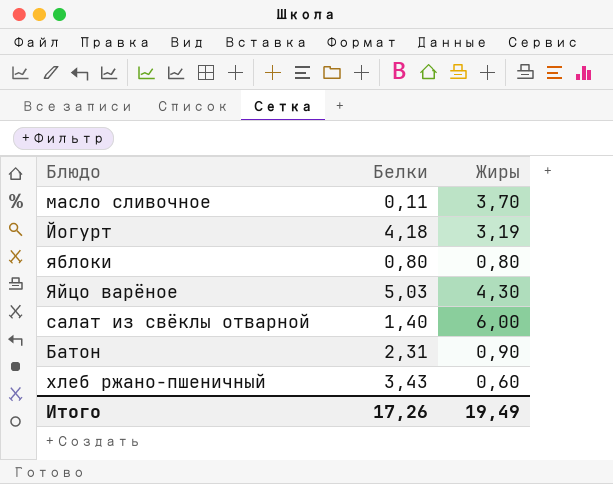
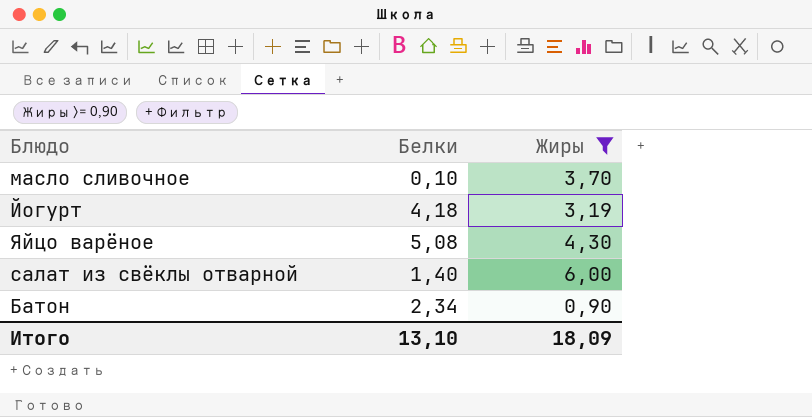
filter: none -> Жиры >= 0,90
масло сливочное | Белки: 0,11 -> 0,10
Яйцо варёное | Белки: 5,03 -> 5,08
Батон | Белки: 2,31 -> 2,34
Итого | Белки: 17,26 -> 13,10
Итого | Жиры: 19,49 -> 18,09

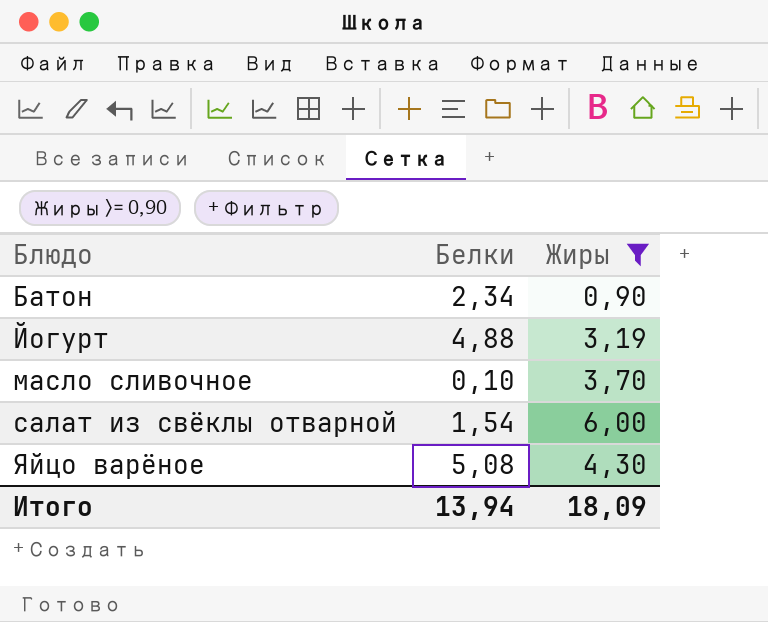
row order: none -> Блюдо ascending
Йогурт | Белки: 4,18 -> 4,88
салат из свёклы отварной | Белки: 1,40 -> 1,54
Итого | Белки: 13,10 -> 13,94

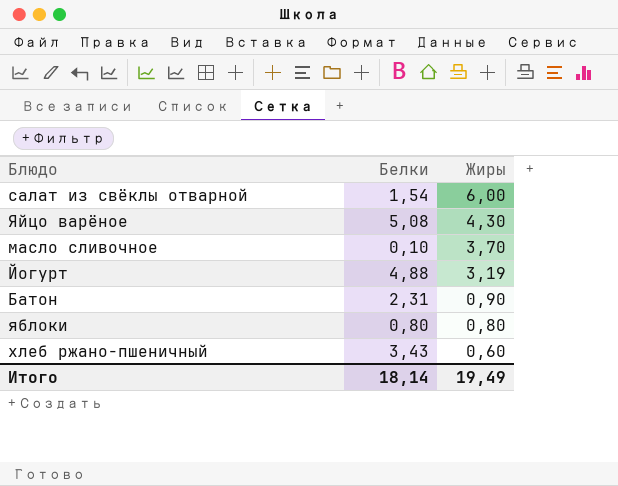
filter: Жиры >= 0,90 -> none
row order: Блюдо ascending -> Жиры descending
Батон | Белки: 2,34 -> 2,31
Итого | Белки: 13,94 -> 18,14
Итого | Жиры: 18,09 -> 19,49

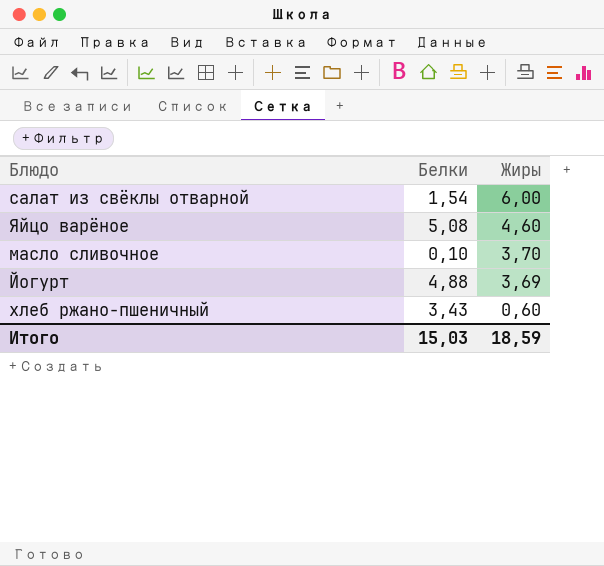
row Батон: 2,31 | 0,90 -> none
row яблоки: 0,80 | 0,80 -> none
Яйцо варёное | Жиры: 4,30 -> 4,60
Йогурт | Жиры: 3,19 -> 3,69
Итого | Белки: 18,14 -> 15,03
Итого | Жиры: 19,49 -> 18,59

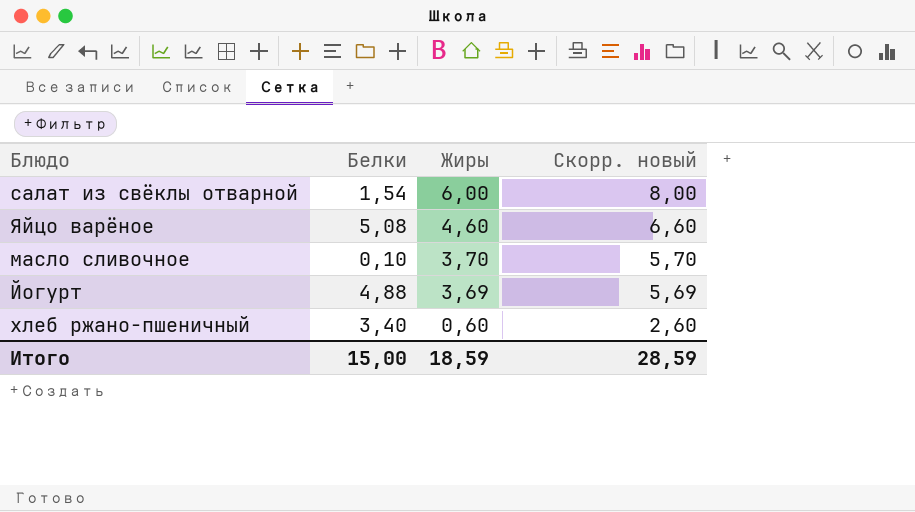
column Скорр. новый | formula: none -> [Жиры] + 2
хлеб ржано-пшеничный | Белки: 3,43 -> 3,40
Итого | Белки: 15,03 -> 15,00

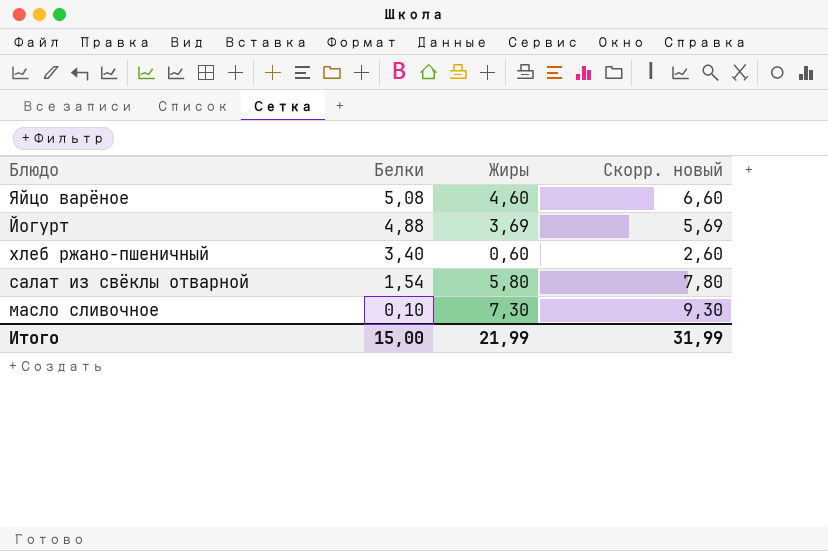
row order: Жиры descending -> Белки descending
салат из свёклы отварной | Жиры: 6,00 -> 5,80
салат из свёклы отварной | Скорр. новый: 8,00 -> 7,80
масло сливочное | Жиры: 3,70 -> 7,30
масло сливочное | Скорр. новый: 5,70 -> 9,30
Итого | Жиры: 18,59 -> 21,99
Итого | Скорр. новый: 28,59 -> 31,99

